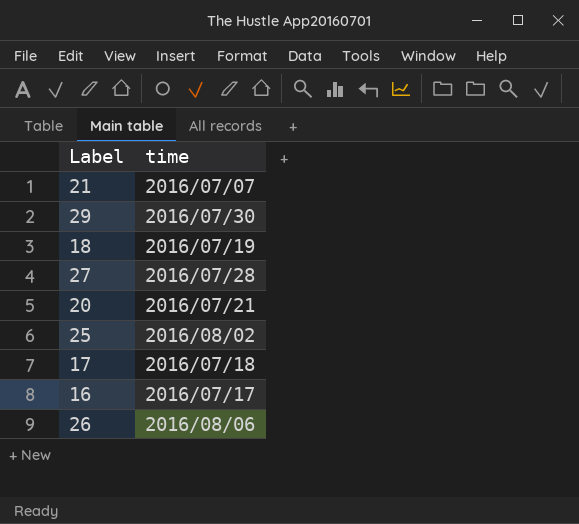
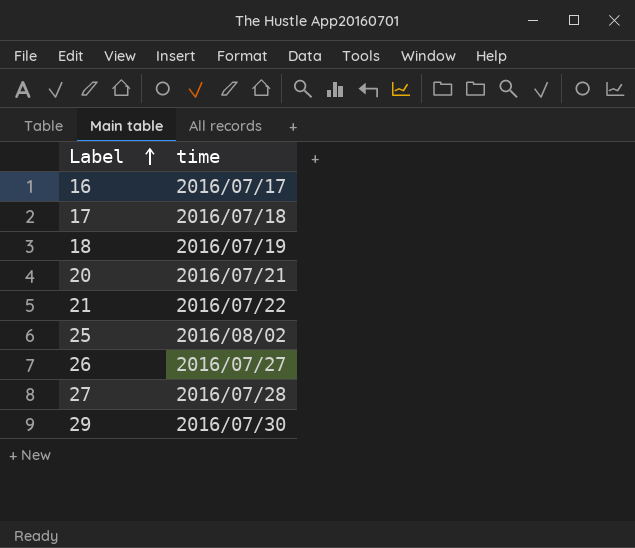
row order: none -> Label ascending
21 | time: 2016/07/07 -> 2016/07/22
26 | time: 2016/08/06 -> 2016/07/27

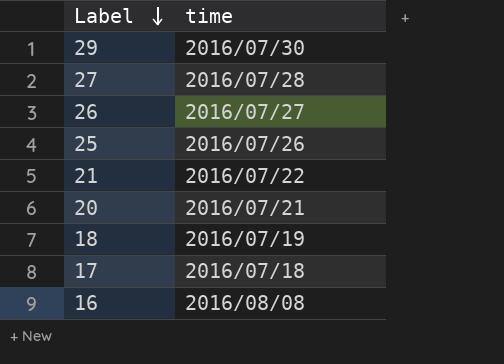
row order: Label ascending -> Label descending
25 | time: 2016/08/02 -> 2016/07/26
16 | time: 2016/07/17 -> 2016/08/08

